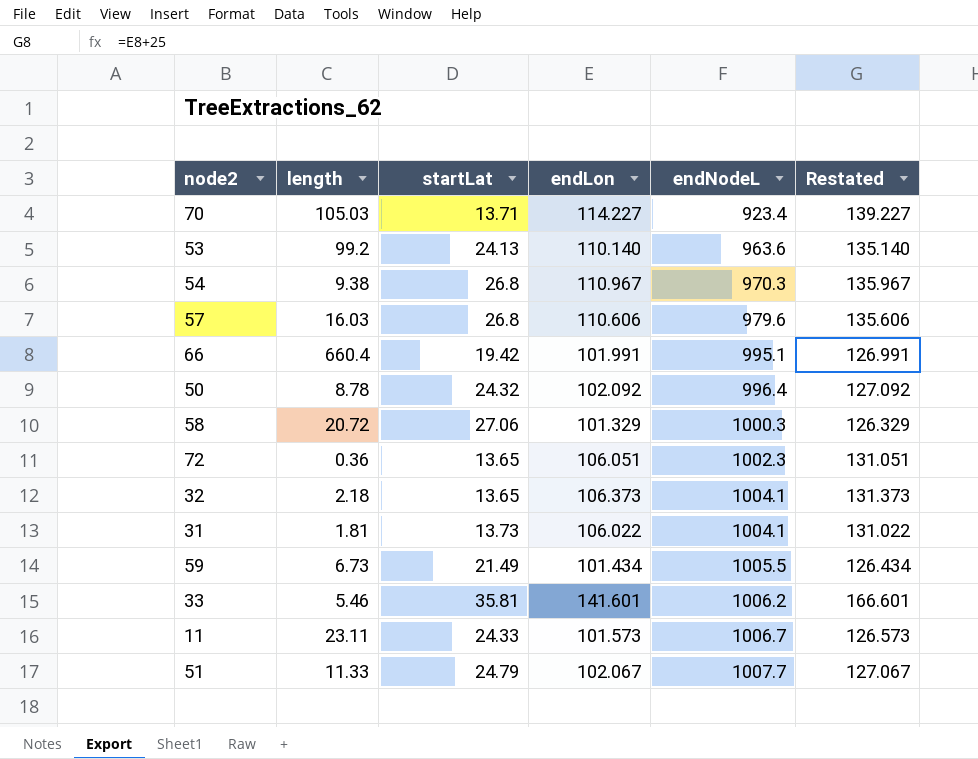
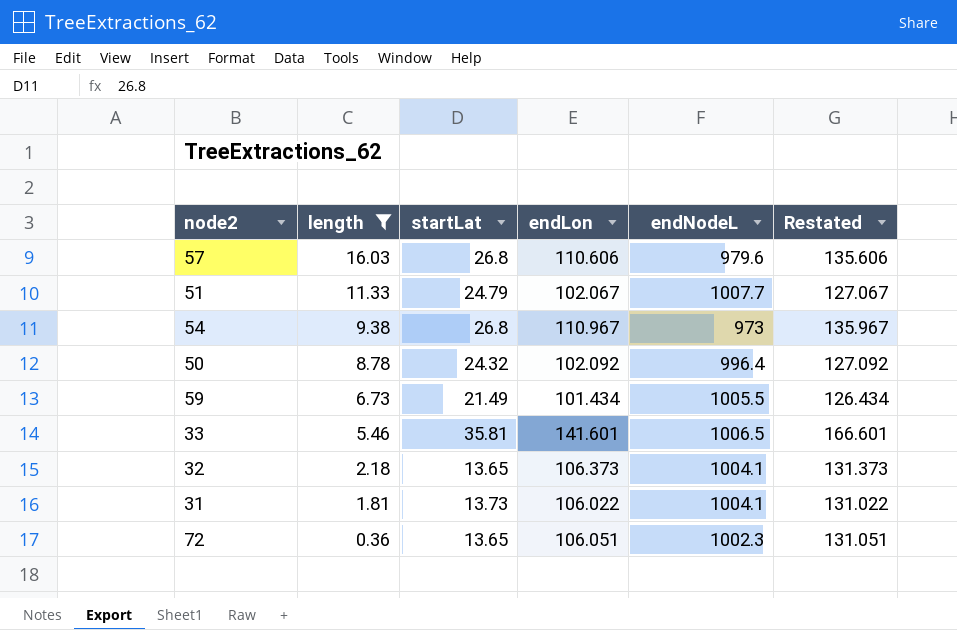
filter: none -> length <= 16.03
row order: endNodeL ascending -> length descending
54 | endNodeL: 970.3 -> 973
33 | endNodeL: 1006.2 -> 1006.5

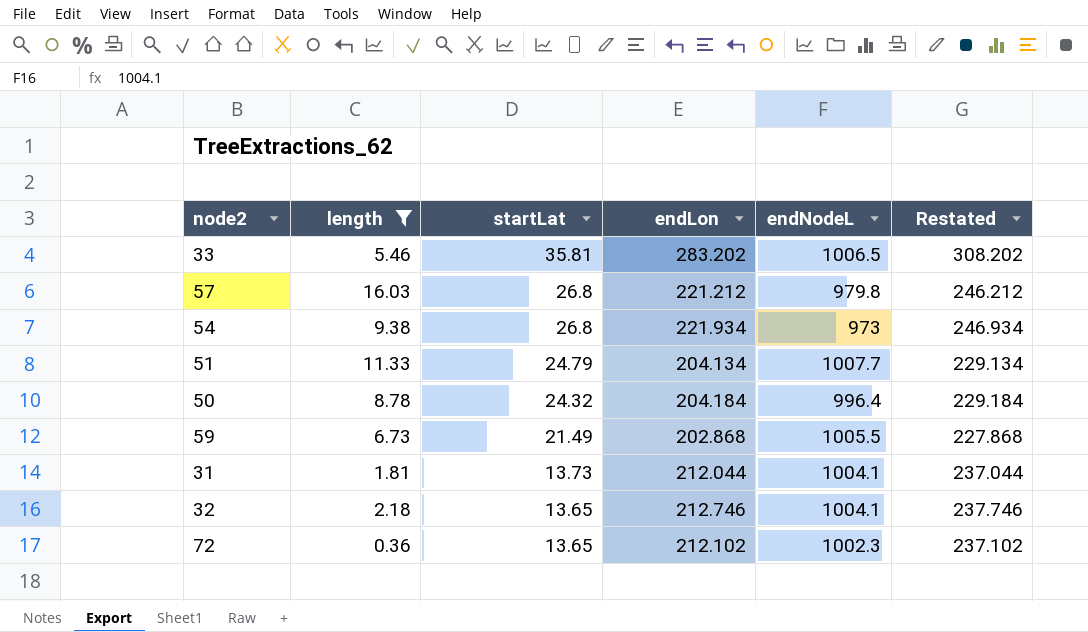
row order: length descending -> startLat descending
33 | endLon: 141.601 -> 283.202
33 | Restated: 166.601 -> 308.202
57 | endLon: 110.606 -> 221.212
57 | endNodeL: 979.6 -> 979.8
57 | Restated: 135.606 -> 246.212
54 | endLon: 110.967 -> 221.934
54 | Restated: 135.967 -> 246.934
51 | endLon: 102.067 -> 204.134
51 | Restated: 127.067 -> 229.134
50 | endLon: 102.092 -> 204.184
50 | Restated: 127.092 -> 229.184
59 | endLon: 101.434 -> 202.868
59 | Restated: 126.434 -> 227.868
31 | endLon: 106.022 -> 212.044
31 | Restated: 131.022 -> 237.044
32 | endLon: 106.373 -> 212.746
32 | Restated: 131.373 -> 237.746
72 | endLon: 106.051 -> 212.102
72 | Restated: 131.051 -> 237.102

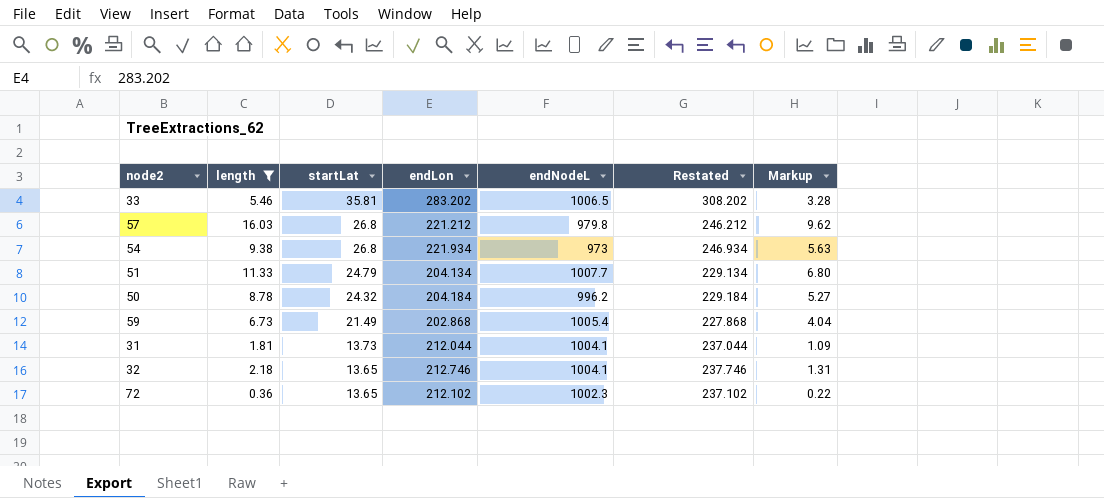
column Markup | formula: none -> [length] * 0.6
50 | endNodeL: 996.4 -> 996.2
59 | endNodeL: 1005.5 -> 1005.4

